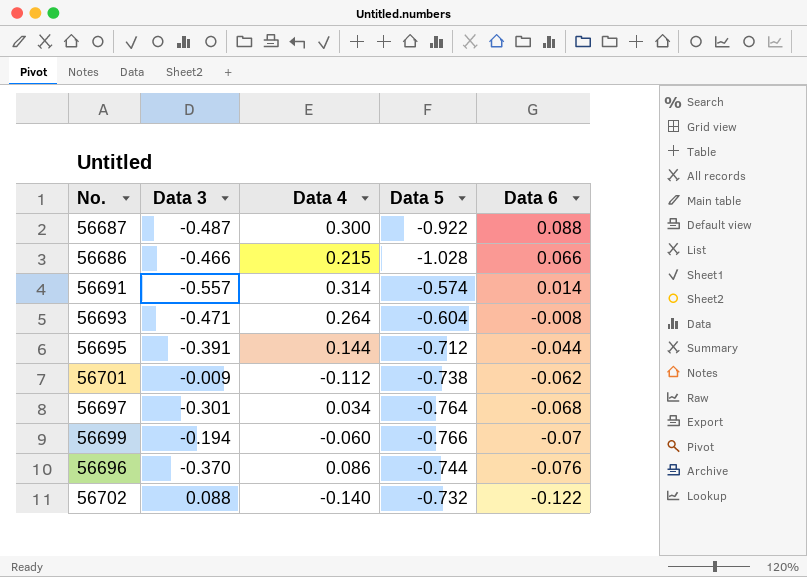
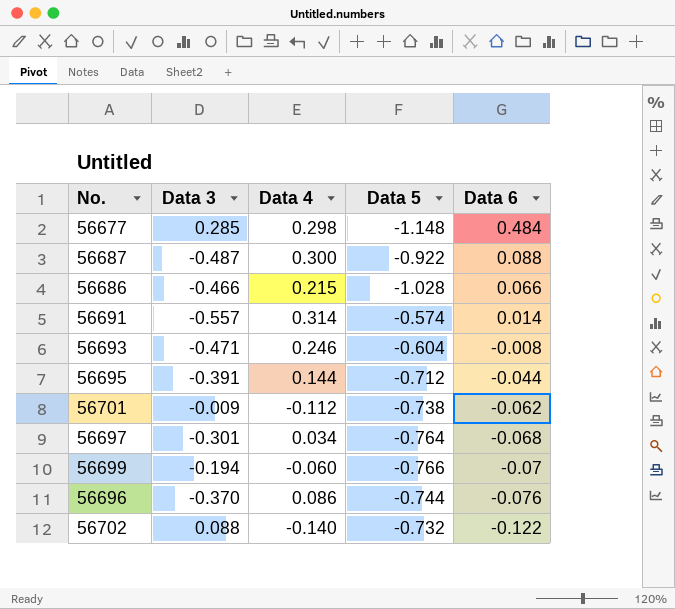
row 56677: none -> 0.285 | 0.298 | -1.148 | 0.484
56693 | Data 4: 0.264 -> 0.246

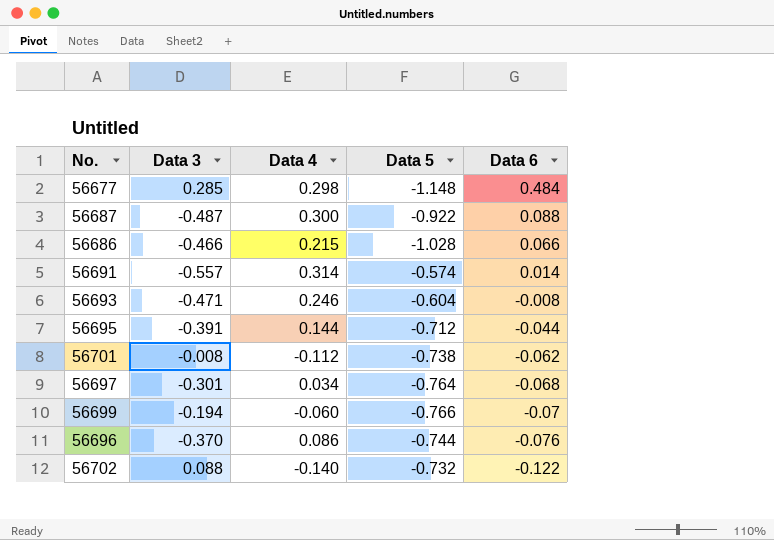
56701 | Data 3: -0.009 -> -0.008

